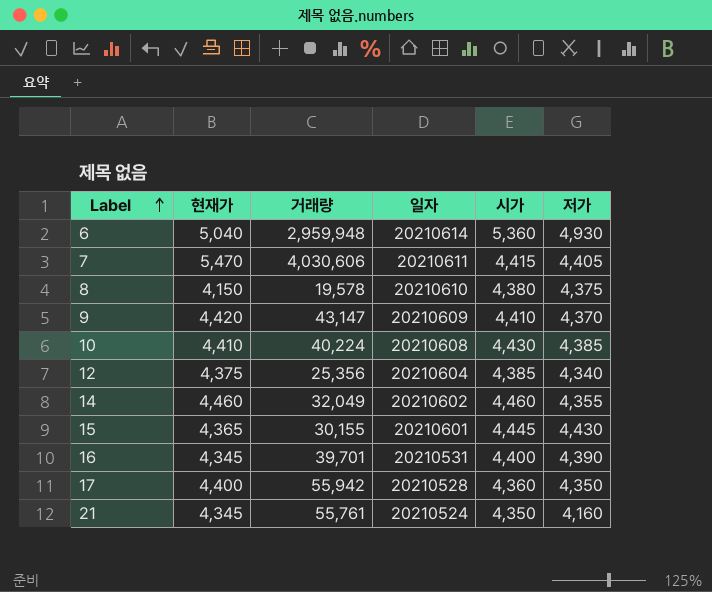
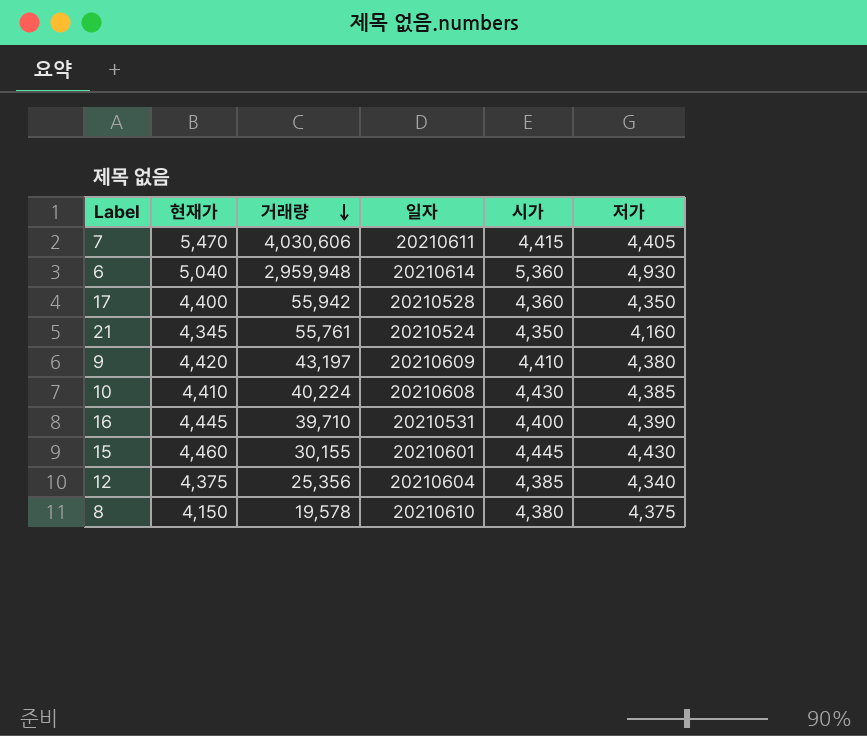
row order: Label ascending -> 거래량 descending
row 14: 4,460 | 32,049 | 20210602 | 4,460 | 4,355 -> none
9 | 거래량: 43,147 -> 43,197
9 | 저가: 4,370 -> 4,380
16 | 현재가: 4,345 -> 4,445
16 | 거래량: 39,701 -> 39,710
15 | 현재가: 4,365 -> 4,460

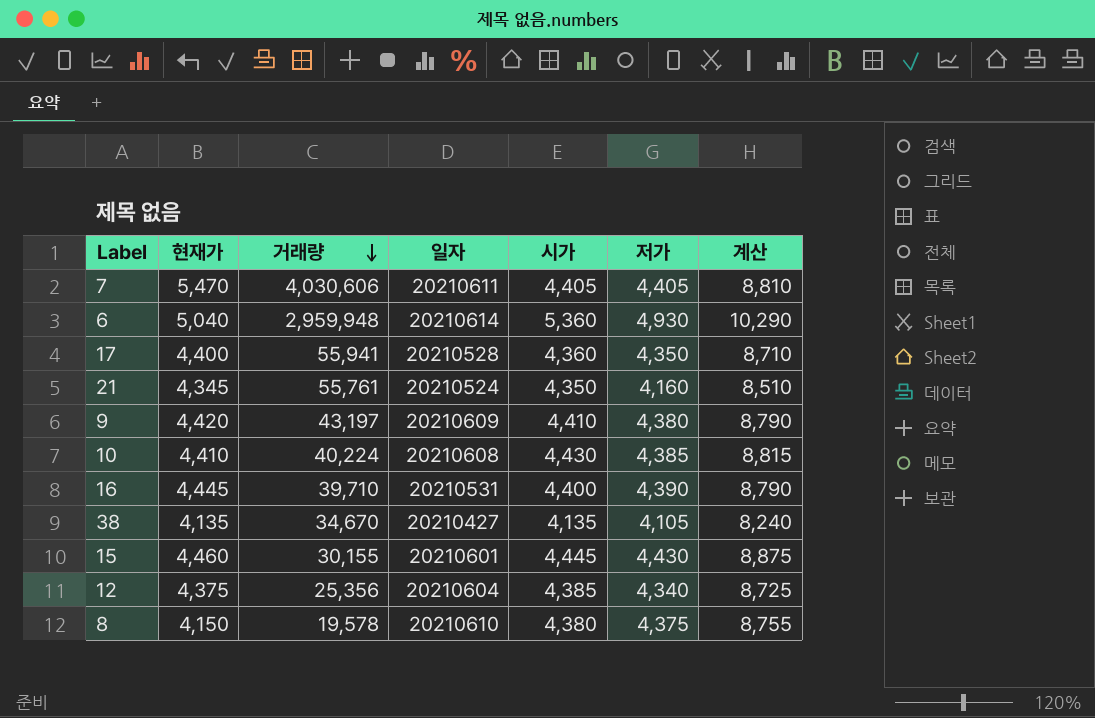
column 계산 | formula: none -> [시가] + [저가]
7 | 시가: 4,415 -> 4,405
17 | 거래량: 55,942 -> 55,941
row 38: none -> 4,135 | 34,670 | 20210427 | 4,135 | 4,105 | 8,240

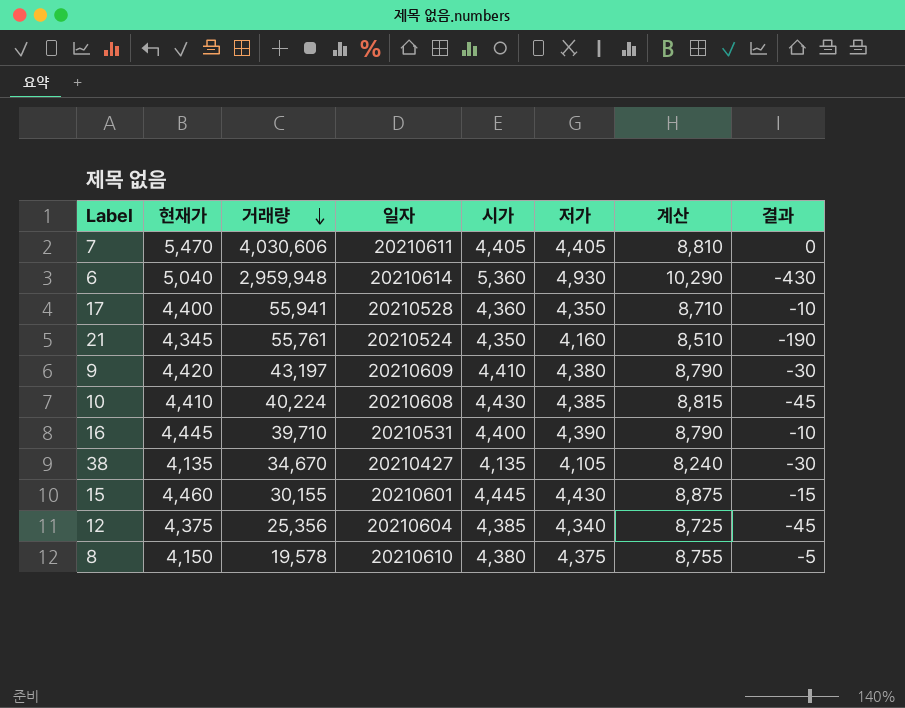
column 결과 | formula: none -> [저가] - [시가]

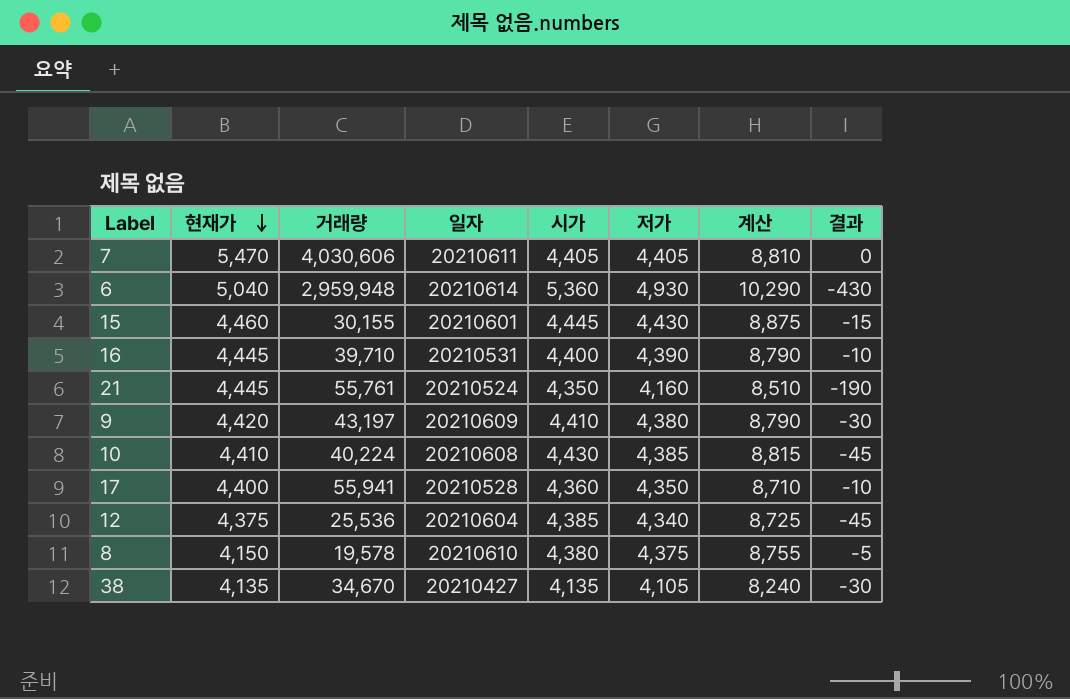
row order: 거래량 descending -> 현재가 descending
21 | 현재가: 4,345 -> 4,445
12 | 거래량: 25,356 -> 25,536

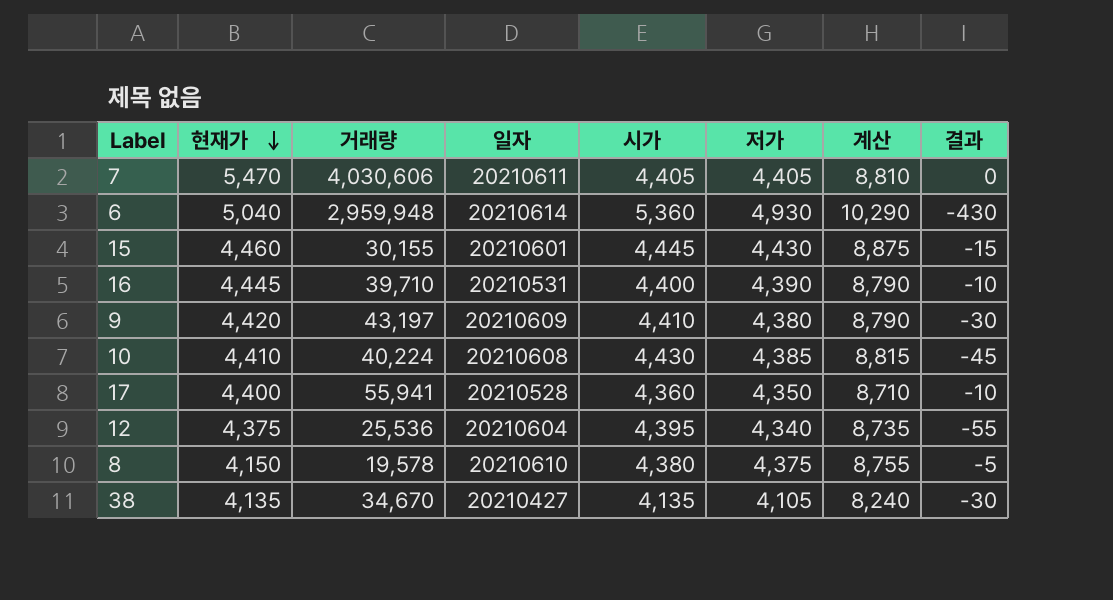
row 21: 4,445 | 55,761 | 20210524 | 4,350 | 4,160 | 8,510 | -190 -> none
12 | 시가: 4,385 -> 4,395
12 | 계산: 8,725 -> 8,735
12 | 결과: -45 -> -55

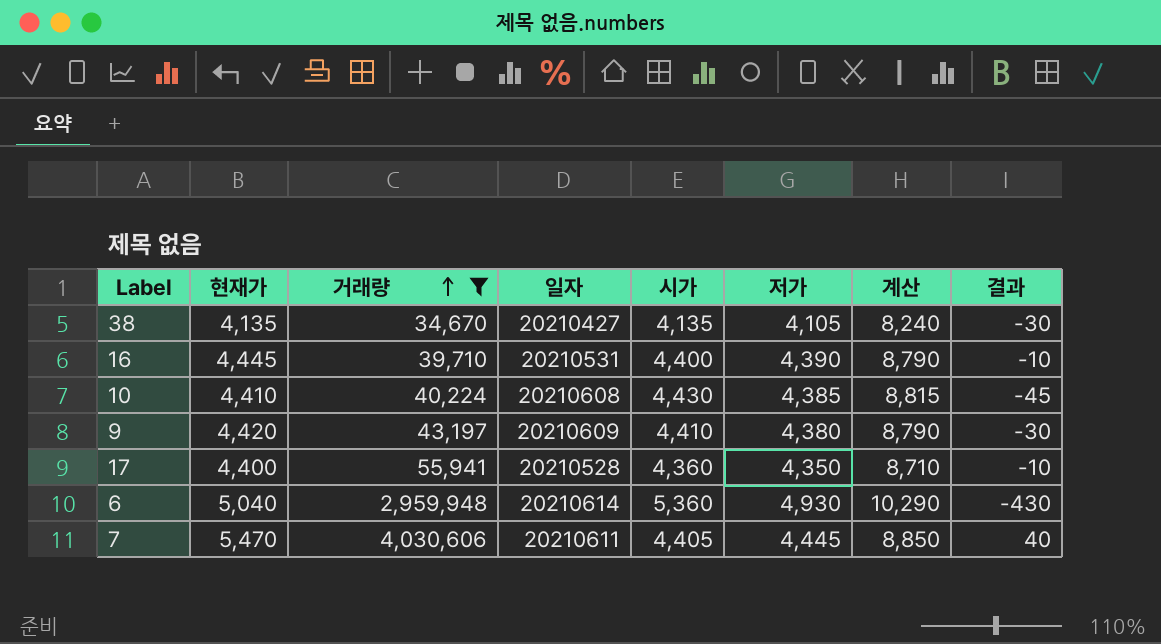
filter: none -> 거래량 >= 34,670
row order: 현재가 descending -> 거래량 ascending
7 | 저가: 4,405 -> 4,445
7 | 계산: 8,810 -> 8,850
7 | 결과: 0 -> 40

